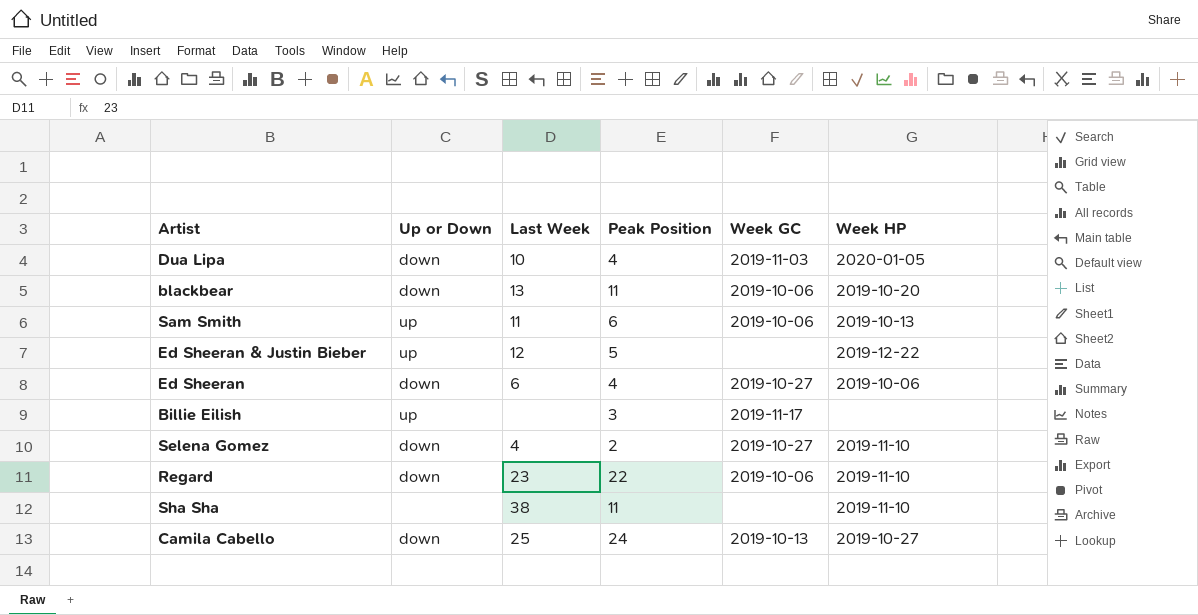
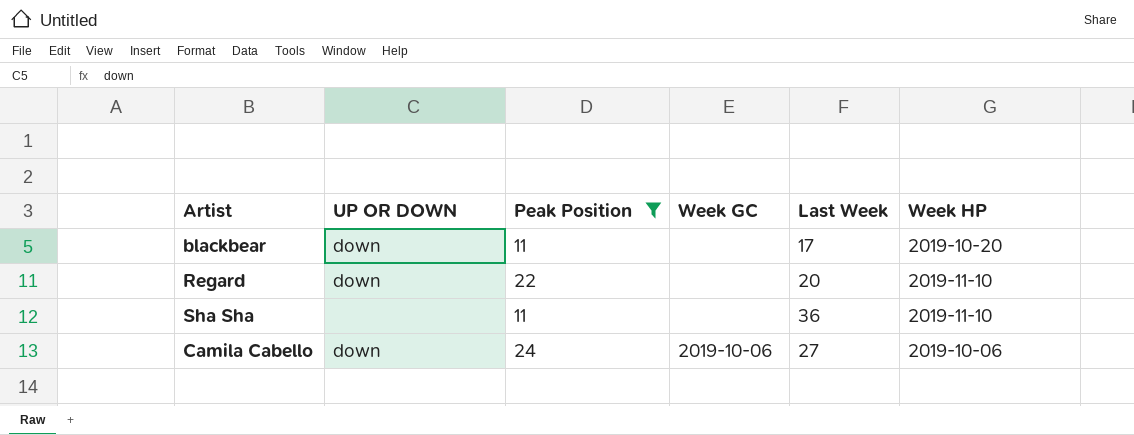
filter: none -> Peak Position >= 11
column name: Up or Down -> UP OR DOWN
column Last Week | position: 3 -> 5
blackbear | Week GC: 2019-10-06 -> none
blackbear | Last Week: 13 -> 17
Regard | Week GC: 2019-10-06 -> none
Regard | Last Week: 23 -> 20
Sha Sha | Last Week: 38 -> 36
Camila Cabello | Week GC: 2019-10-13 -> 2019-10-06
Camila Cabello | Last Week: 25 -> 27
Camila Cabello | Week HP: 2019-10-27 -> 2019-10-06

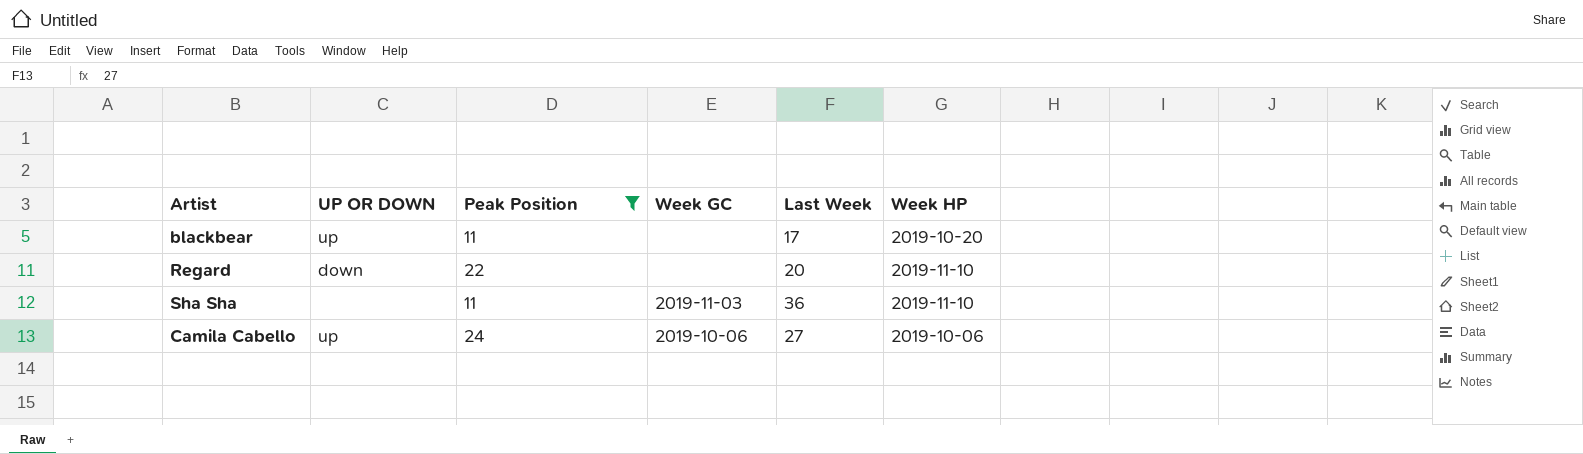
blackbear | UP OR DOWN: down -> up
Sha Sha | Week GC: none -> 2019-11-03
Camila Cabello | UP OR DOWN: down -> up

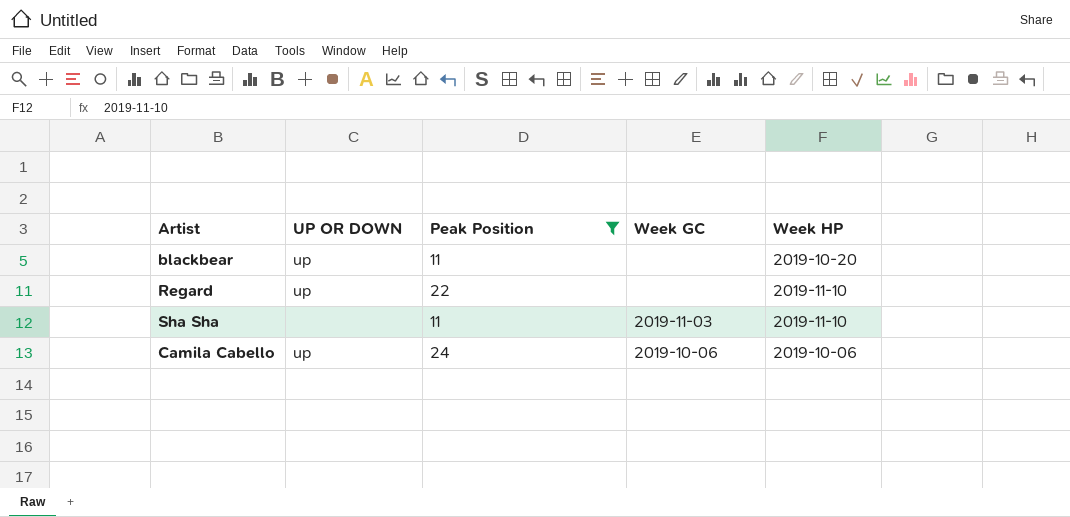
column Last Week | position: 5 -> none
Regard | UP OR DOWN: down -> up

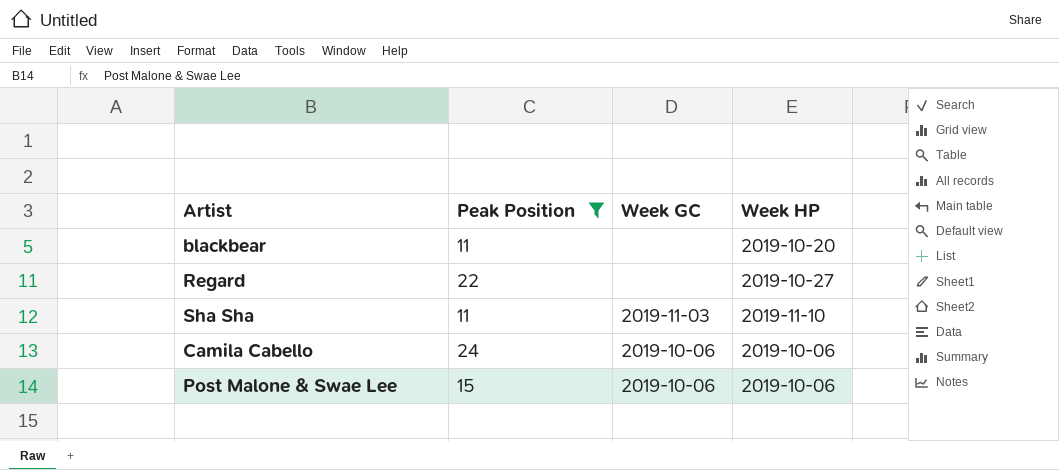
column UP OR DOWN | position: 2 -> none
Regard | Week HP: 2019-11-10 -> 2019-10-27
row Post Malone & Swae Lee: none -> 15 | 2019-10-06 | 2019-10-06

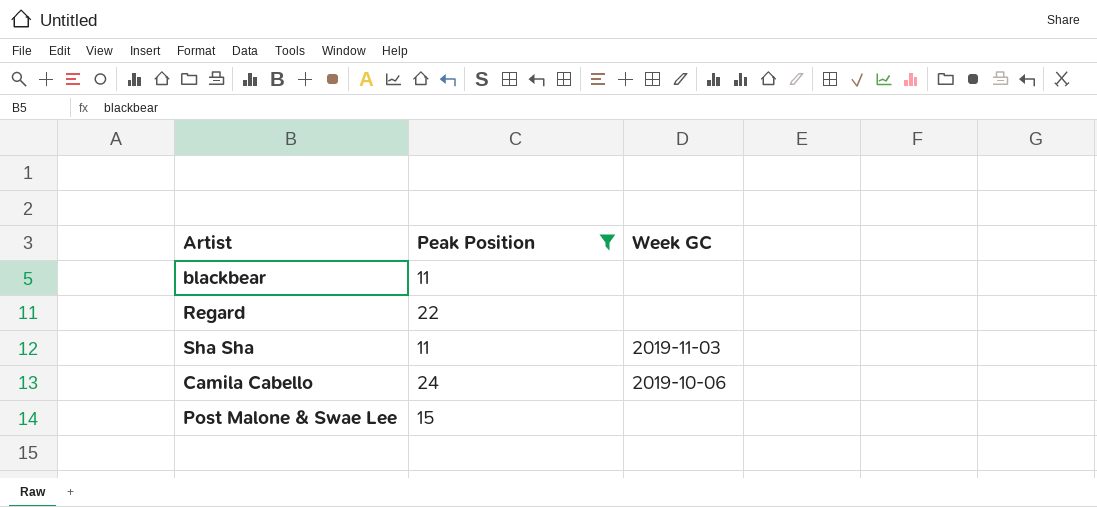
column Week HP | position: 4 -> none
Post Malone & Swae Lee | Week GC: 2019-10-06 -> none

